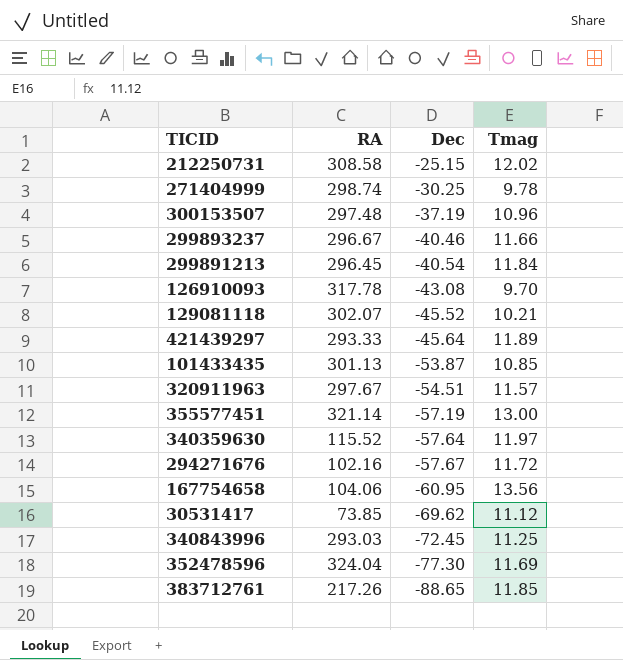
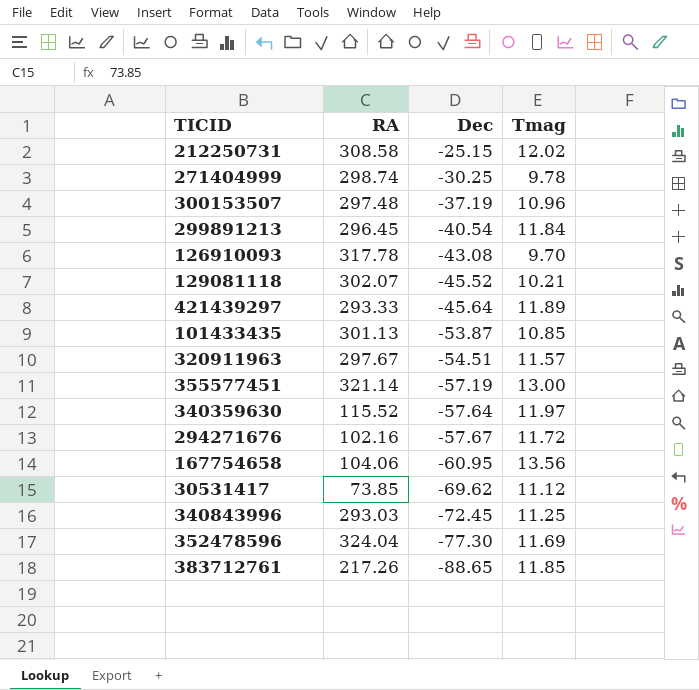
row 299893237: 296.67 | -40.46 | 11.66 -> none

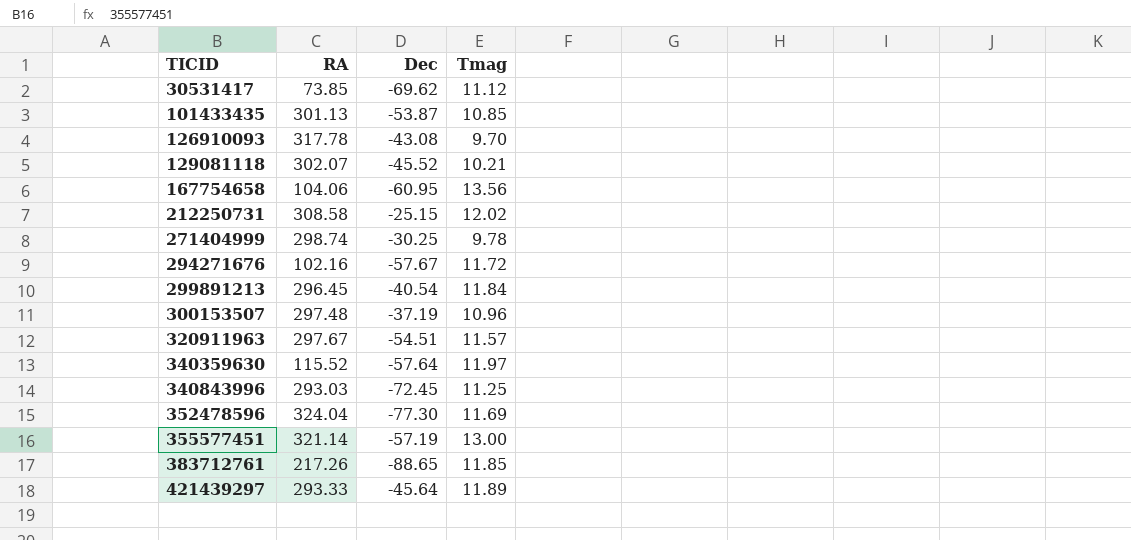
row order: Dec descending -> TICID ascending

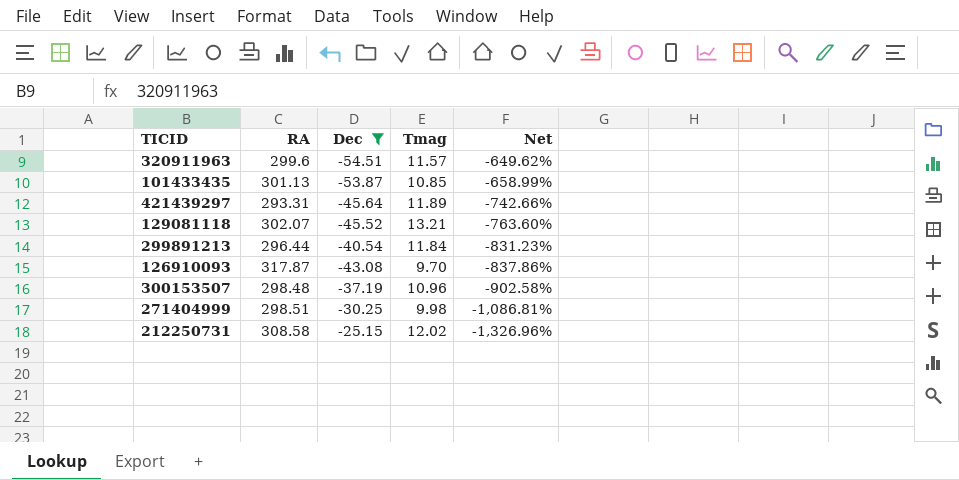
filter: none -> Dec >= -54.51
row order: TICID ascending -> Net descending
column Net | formula: none -> ([RA] - [Dec]) / [Dec]
320911963 | RA: 297.67 -> 299.6
421439297 | RA: 293.33 -> 293.31
129081118 | Tmag: 10.21 -> 13.21
299891213 | RA: 296.45 -> 296.44
126910093 | RA: 317.78 -> 317.87
300153507 | RA: 297.48 -> 298.48
271404999 | RA: 298.74 -> 298.51
271404999 | Tmag: 9.78 -> 9.98

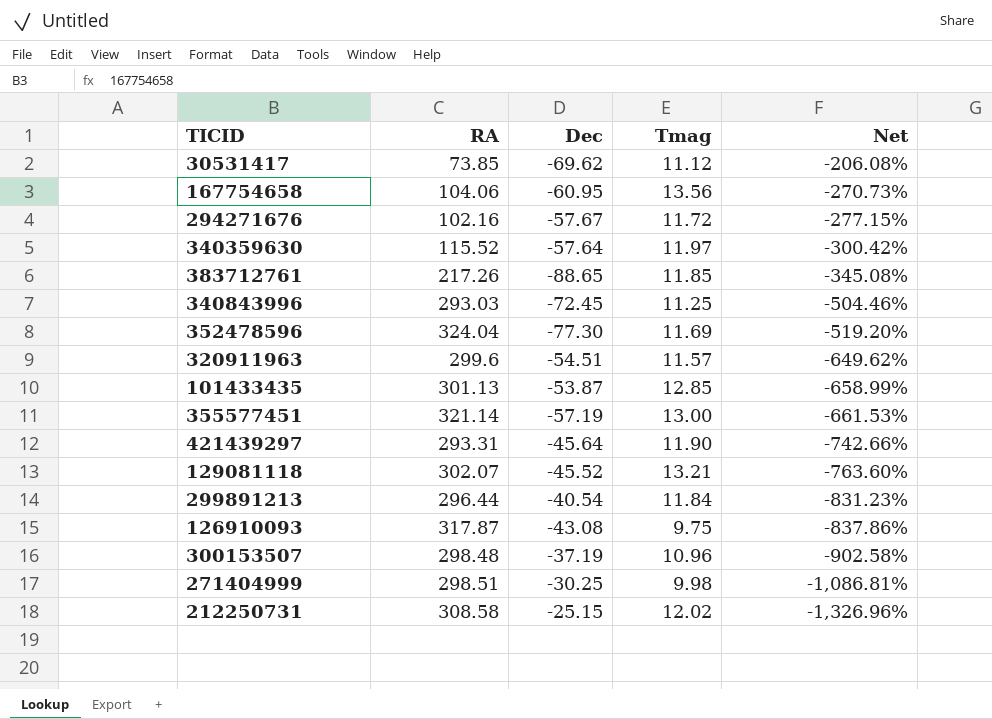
filter: Dec >= -54.51 -> none
101433435 | Tmag: 10.85 -> 12.85
421439297 | Tmag: 11.89 -> 11.90
126910093 | Tmag: 9.70 -> 9.75

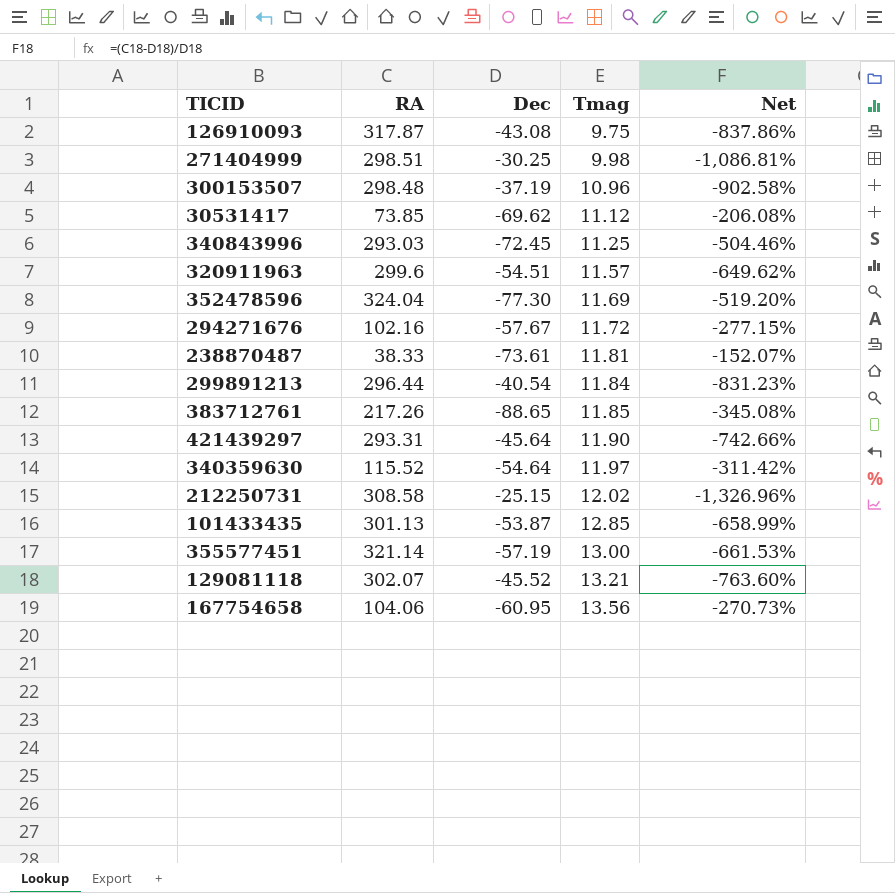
row order: Net descending -> Tmag ascending
row 238870487: none -> 38.33 | -73.61 | 11.81 | -152.07%
340359630 | Dec: -57.64 -> -54.64
340359630 | Net: -300.42% -> -311.42%

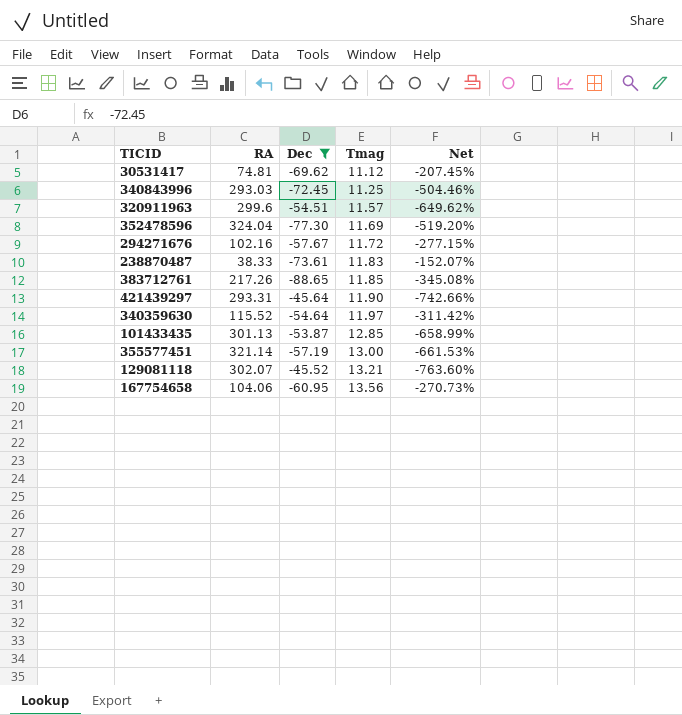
filter: none -> Dec <= -45.52
30531417 | RA: 73.85 -> 74.81
30531417 | Net: -206.08% -> -207.45%
238870487 | Tmag: 11.81 -> 11.83

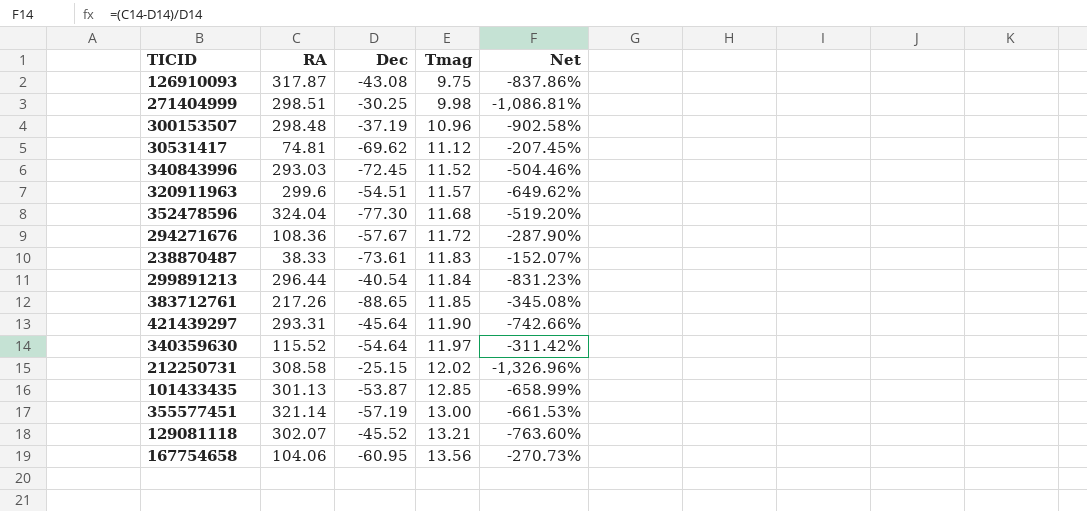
filter: Dec <= -45.52 -> none
340843996 | Tmag: 11.25 -> 11.52
352478596 | Tmag: 11.69 -> 11.68
294271676 | RA: 102.16 -> 108.36
294271676 | Net: -277.15% -> -287.90%

